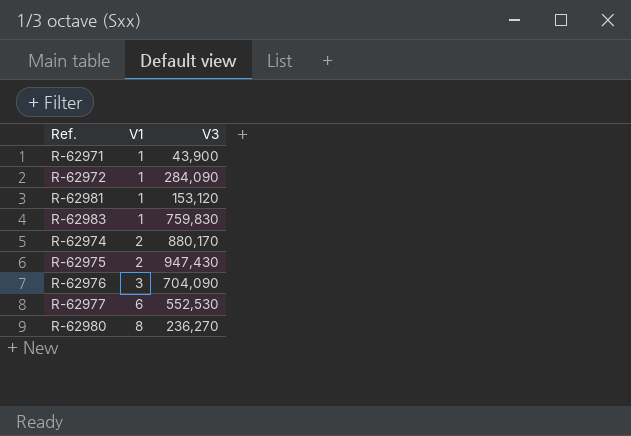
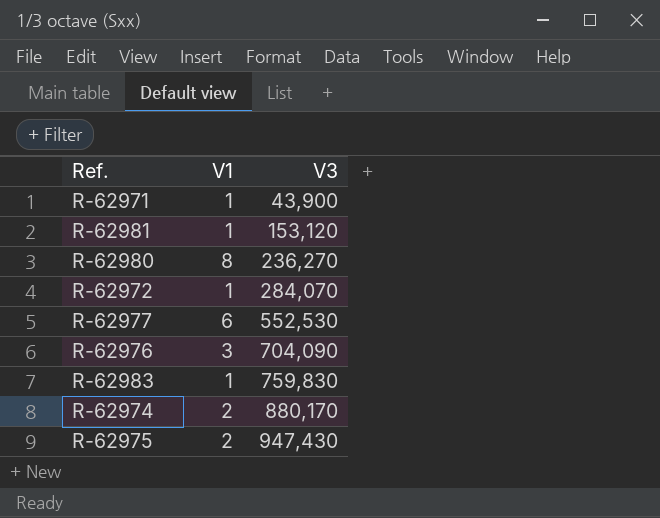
row order: V1 ascending -> V3 ascending
R-62972 | V3: 284,090 -> 284,070

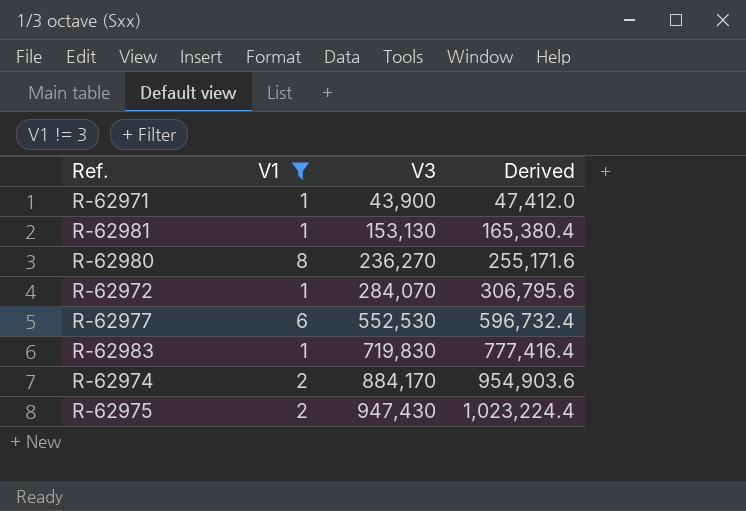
filter: none -> V1 != 3
column Derived | formula: none -> [V3] * 1.08
R-62981 | V3: 153,120 -> 153,130
R-62983 | V3: 759,830 -> 719,830
R-62974 | V3: 880,170 -> 884,170

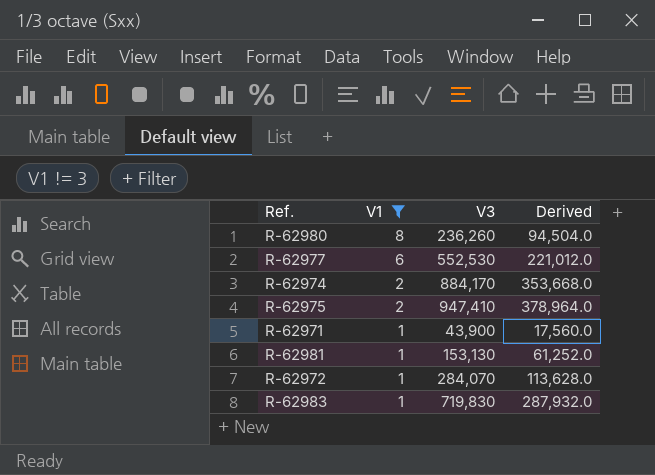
row order: V3 ascending -> V1 descending
column Derived | formula: [V3] * 1.08 -> [V3] * 0.4
R-62980 | V3: 236,270 -> 236,260
R-62975 | V3: 947,430 -> 947,410

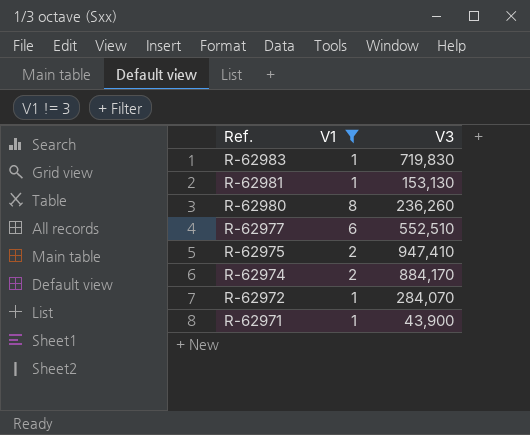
row order: V1 descending -> Ref. descending
column Derived | formula: [V3] * 0.4 -> none
R-62977 | V3: 552,530 -> 552,510

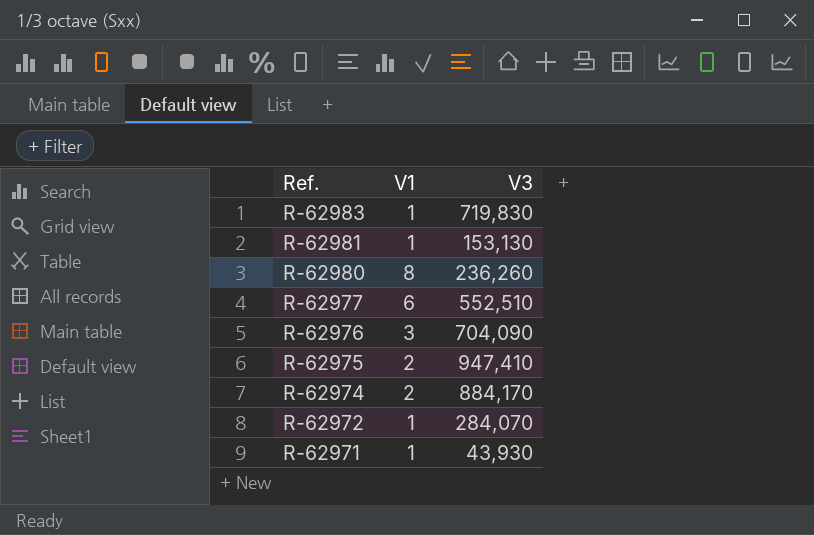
filter: V1 != 3 -> none
R-62971 | V3: 43,900 -> 43,930

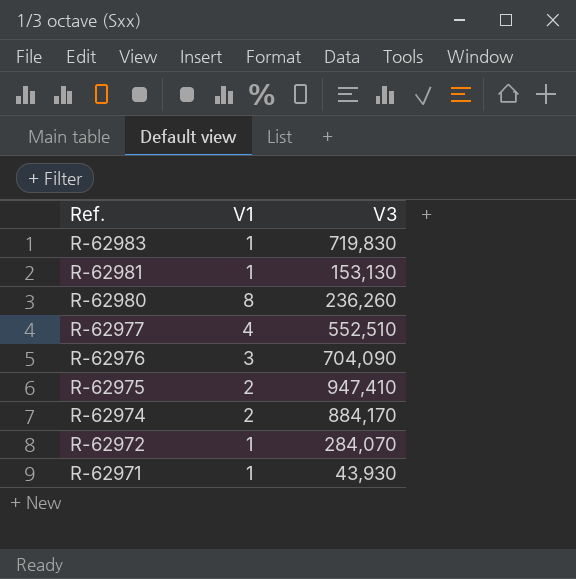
R-62977 | V1: 6 -> 4

